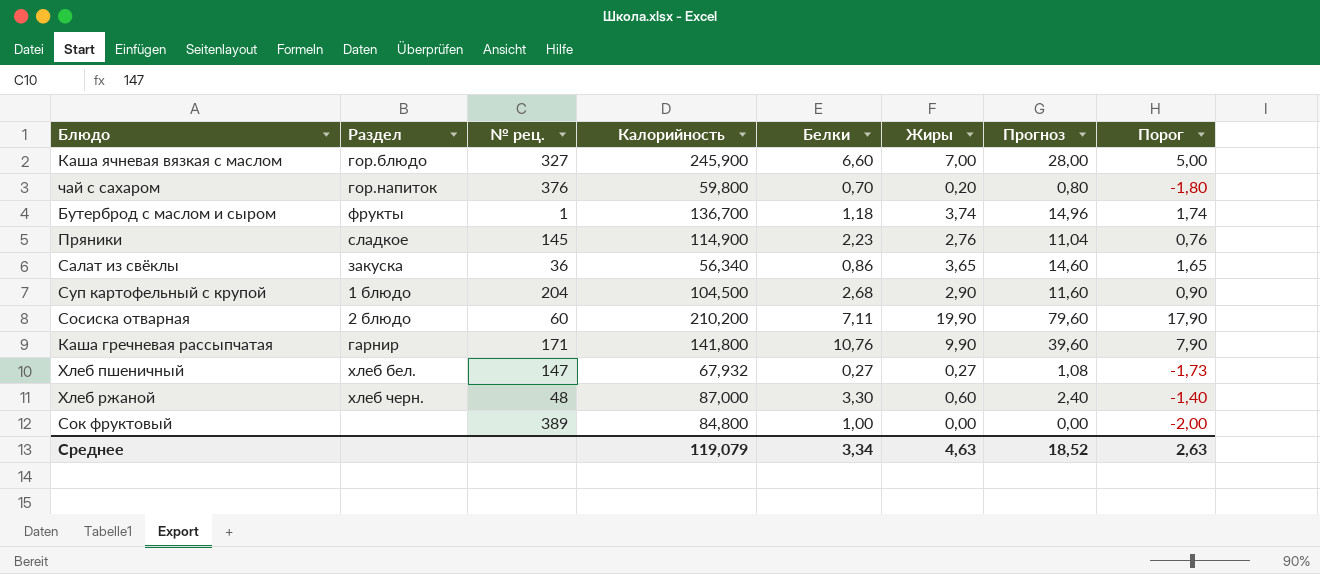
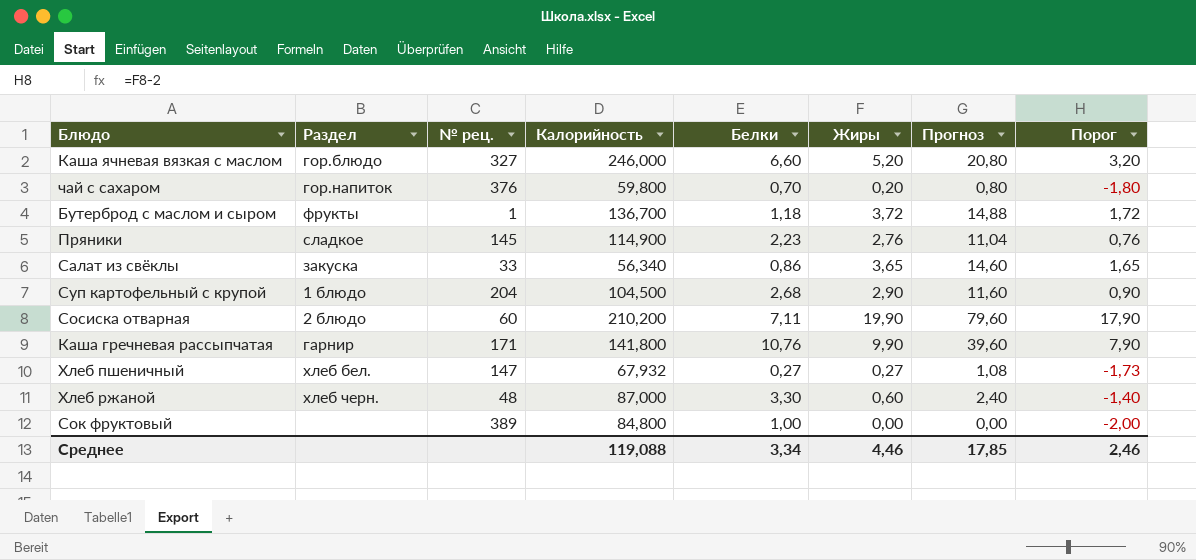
Каша ячневая вязкая с маслом | Калорийность: 245,900 -> 246,000
Каша ячневая вязкая с маслом | Жиры: 7,00 -> 5,20
Каша ячневая вязкая с маслом | Прогноз: 28,00 -> 20,80
Каша ячневая вязкая с маслом | Порог: 5,00 -> 3,20
Бутерброд с маслом и сыром | Жиры: 3,74 -> 3,72
Бутерброд с маслом и сыром | Прогноз: 14,96 -> 14,88
Бутерброд с маслом и сыром | Порог: 1,74 -> 1,72
Салат из свёклы | № рец.: 36 -> 33
Среднее | Калорийность: 119,079 -> 119,088
Среднее | Жиры: 4,63 -> 4,46
Среднее | Прогноз: 18,52 -> 17,85
Среднее | Порог: 2,63 -> 2,46

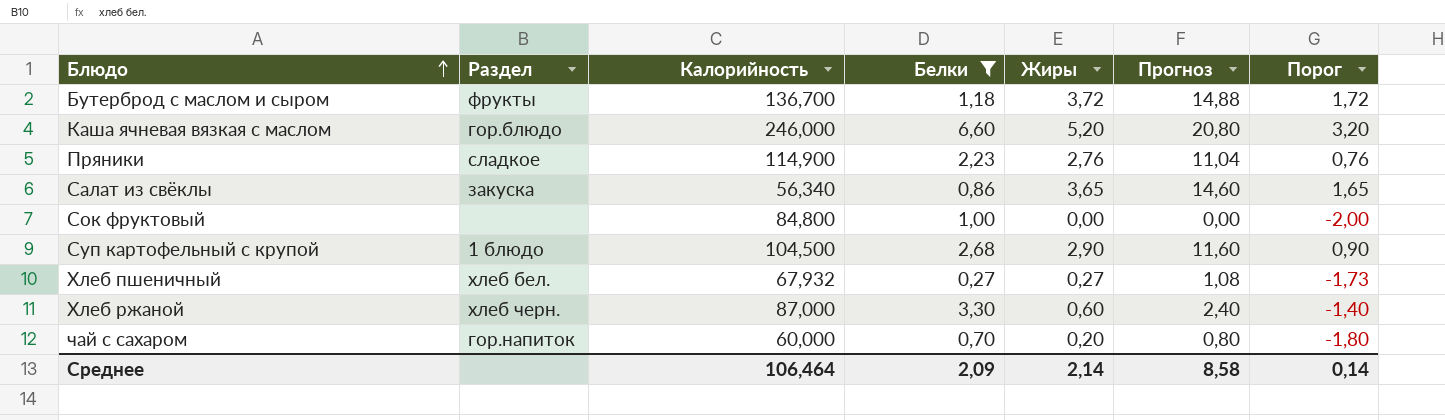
filter: none -> Белки <= 6,60
row order: none -> Блюдо ascending
column № рец. | position: 3 -> none
чай с сахаром | Калорийность: 59,800 -> 60,000
Среднее | Калорийность: 119,088 -> 106,464
Среднее | Белки: 3,34 -> 2,09
Среднее | Жиры: 4,46 -> 2,14
Среднее | Прогноз: 17,85 -> 8,58
Среднее | Порог: 2,46 -> 0,14

